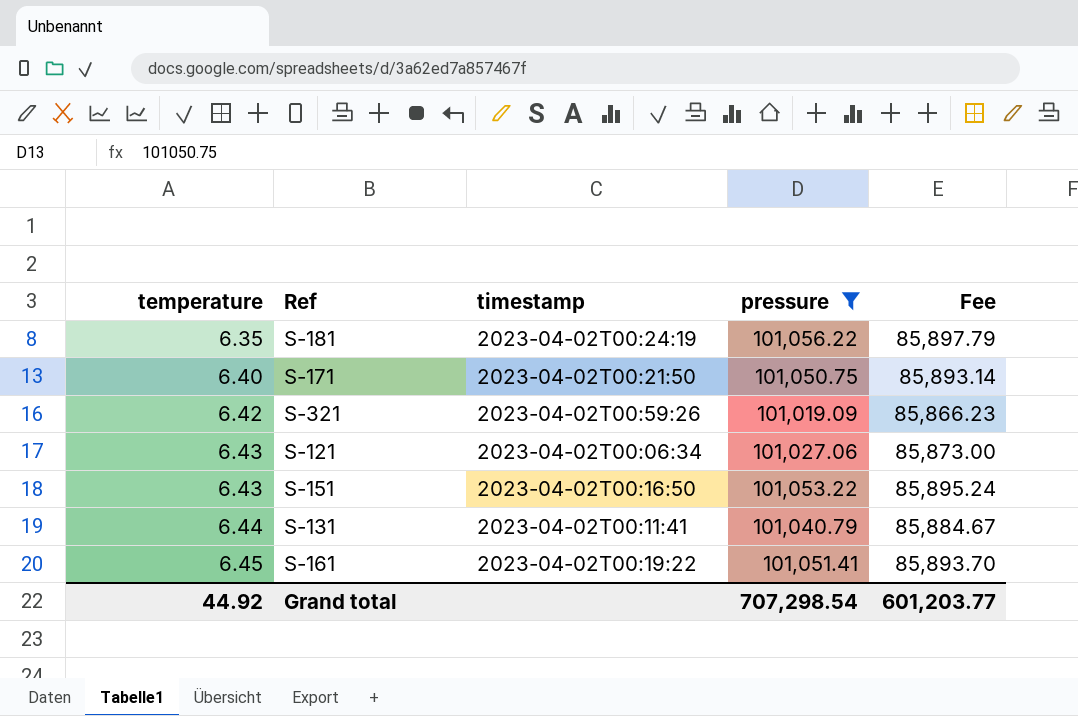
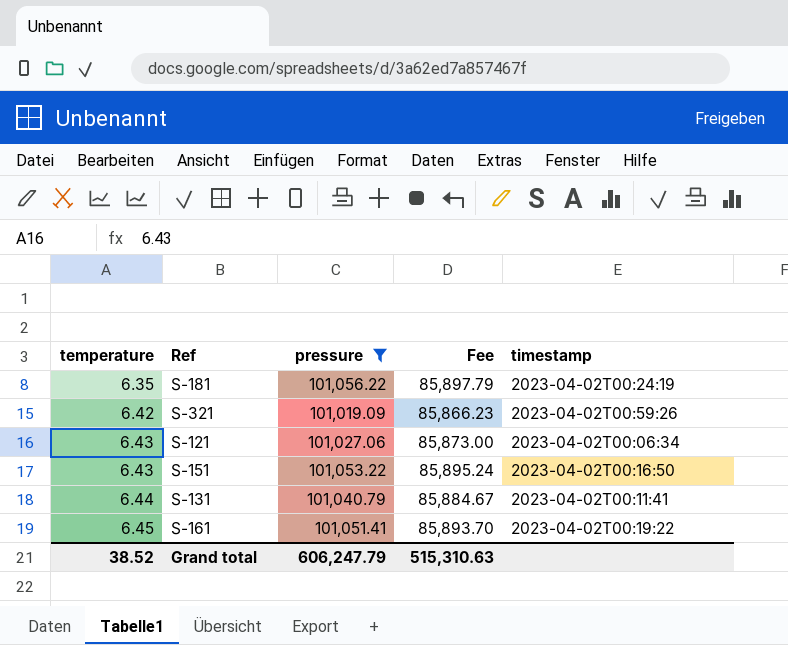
column timestamp | position: 3 -> 5
row S-171: 6.40 | 2023-04-02T00:21:50 | 101,050.75 | 85,893.14 -> none
Grand total | temperature: 44.92 -> 38.52
Grand total | pressure: 707,298.54 -> 606,247.79
Grand total | Fee: 601,203.77 -> 515,310.63

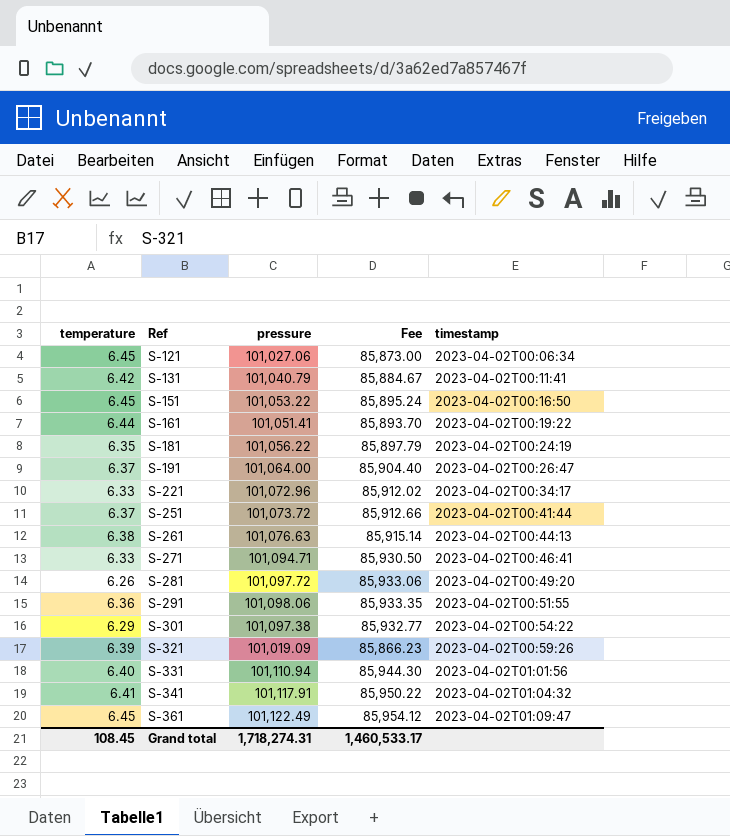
filter: pressure <= 101,056.22 -> none
row order: temperature ascending -> Ref ascending
S-121 | temperature: 6.43 -> 6.45
S-131 | temperature: 6.44 -> 6.42
S-151 | temperature: 6.43 -> 6.45
S-161 | temperature: 6.45 -> 6.44
S-321 | temperature: 6.42 -> 6.39
Grand total | temperature: 38.52 -> 108.45
Grand total | pressure: 606,247.79 -> 1,718,274.31
Grand total | Fee: 515,310.63 -> 1,460,533.17

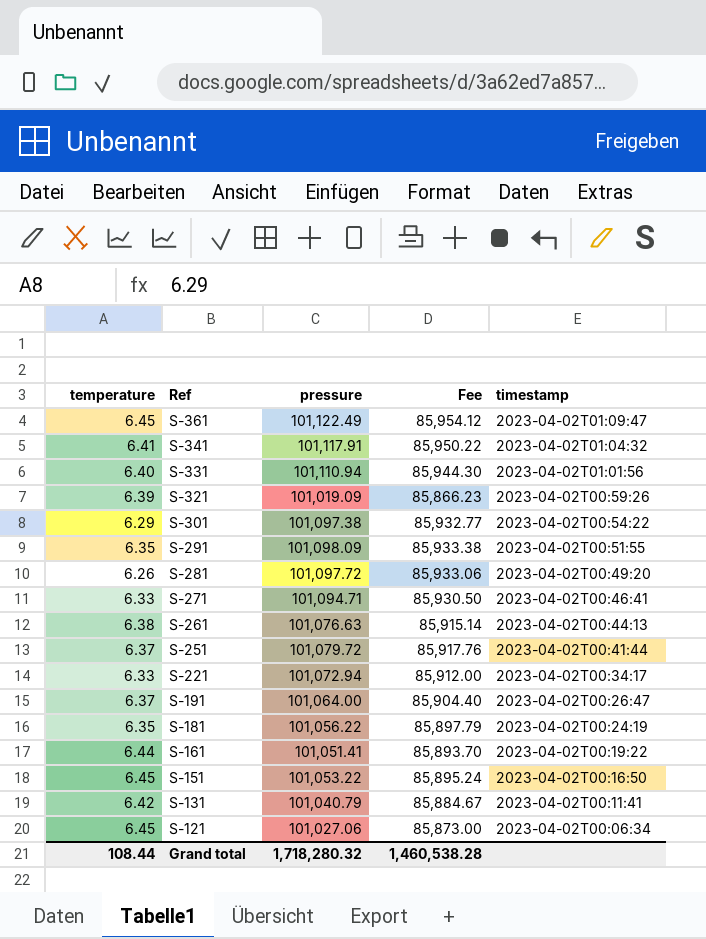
row order: Ref ascending -> Ref descending
S-291 | temperature: 6.36 -> 6.35
S-291 | pressure: 101,098.06 -> 101,098.09
S-291 | Fee: 85,933.35 -> 85,933.38
S-251 | pressure: 101,073.72 -> 101,079.72
S-251 | Fee: 85,912.66 -> 85,917.76
S-221 | pressure: 101,072.96 -> 101,072.94
S-221 | Fee: 85,912.02 -> 85,912.00
Grand total | temperature: 108.45 -> 108.44
Grand total | pressure: 1,718,274.31 -> 1,718,280.32
Grand total | Fee: 1,460,533.17 -> 1,460,538.28

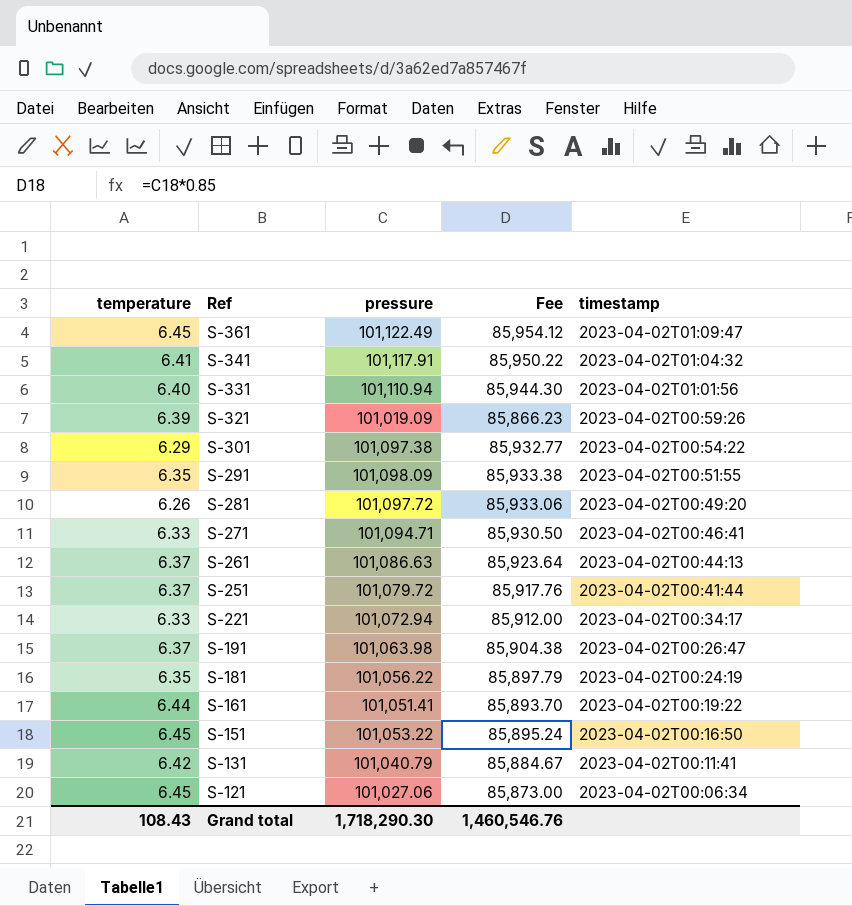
S-261 | temperature: 6.38 -> 6.37
S-261 | pressure: 101,076.63 -> 101,086.63
S-261 | Fee: 85,915.14 -> 85,923.64
S-191 | pressure: 101,064.00 -> 101,063.98
S-191 | Fee: 85,904.40 -> 85,904.38
Grand total | temperature: 108.44 -> 108.43
Grand total | pressure: 1,718,280.32 -> 1,718,290.30
Grand total | Fee: 1,460,538.28 -> 1,460,546.76

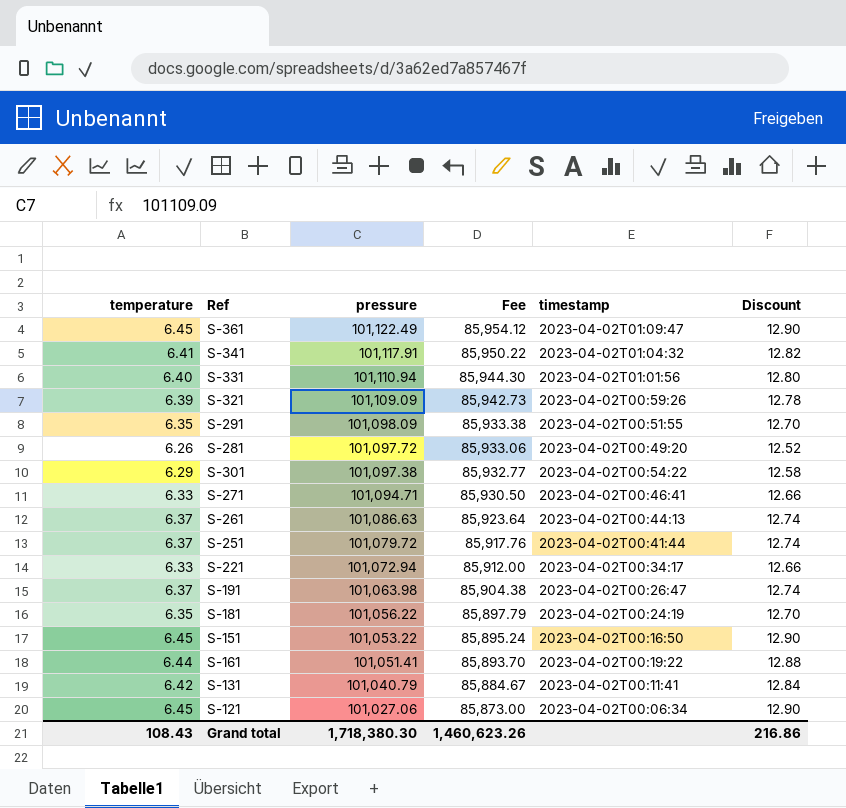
row order: Ref descending -> pressure descending
column Discount | formula: none -> [temperature] * 2
S-321 | pressure: 101,019.09 -> 101,109.09
S-321 | Fee: 85,866.23 -> 85,942.73
Grand total | pressure: 1,718,290.30 -> 1,718,380.30
Grand total | Fee: 1,460,546.76 -> 1,460,623.26

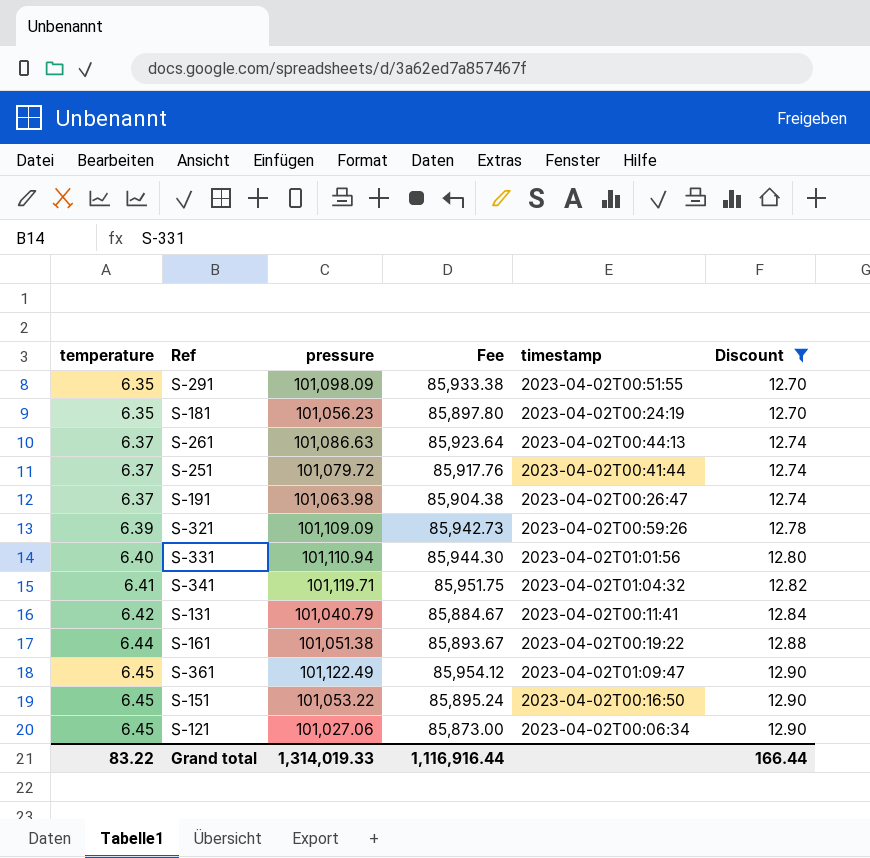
filter: none -> Discount >= 12.70
row order: pressure descending -> temperature ascending
S-181 | pressure: 101,056.22 -> 101,056.23
S-181 | Fee: 85,897.79 -> 85,897.80
S-341 | pressure: 101,117.91 -> 101,119.71
S-341 | Fee: 85,950.22 -> 85,951.75
S-161 | pressure: 101,051.41 -> 101,051.38
S-161 | Fee: 85,893.70 -> 85,893.67
Grand total | temperature: 108.43 -> 83.22
Grand total | pressure: 1,718,380.30 -> 1,314,019.33
Grand total | Fee: 1,460,623.26 -> 1,116,916.44
Grand total | Discount: 216.86 -> 166.44

